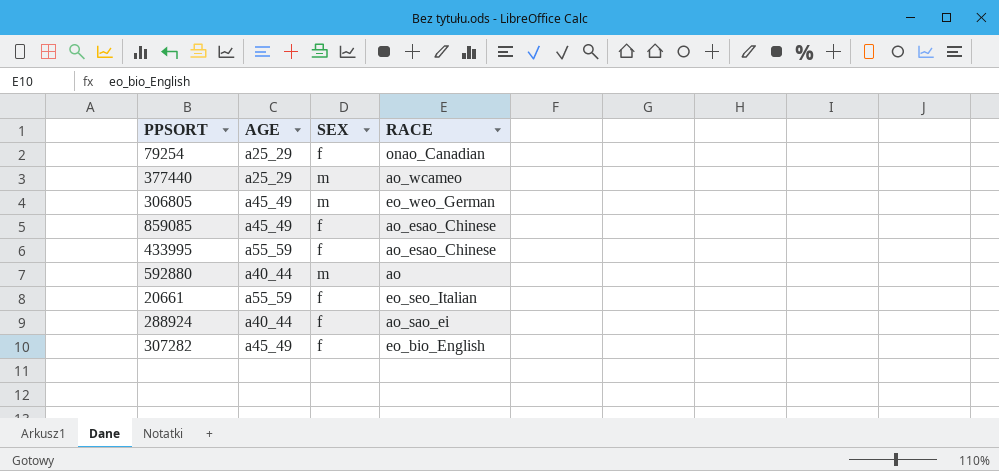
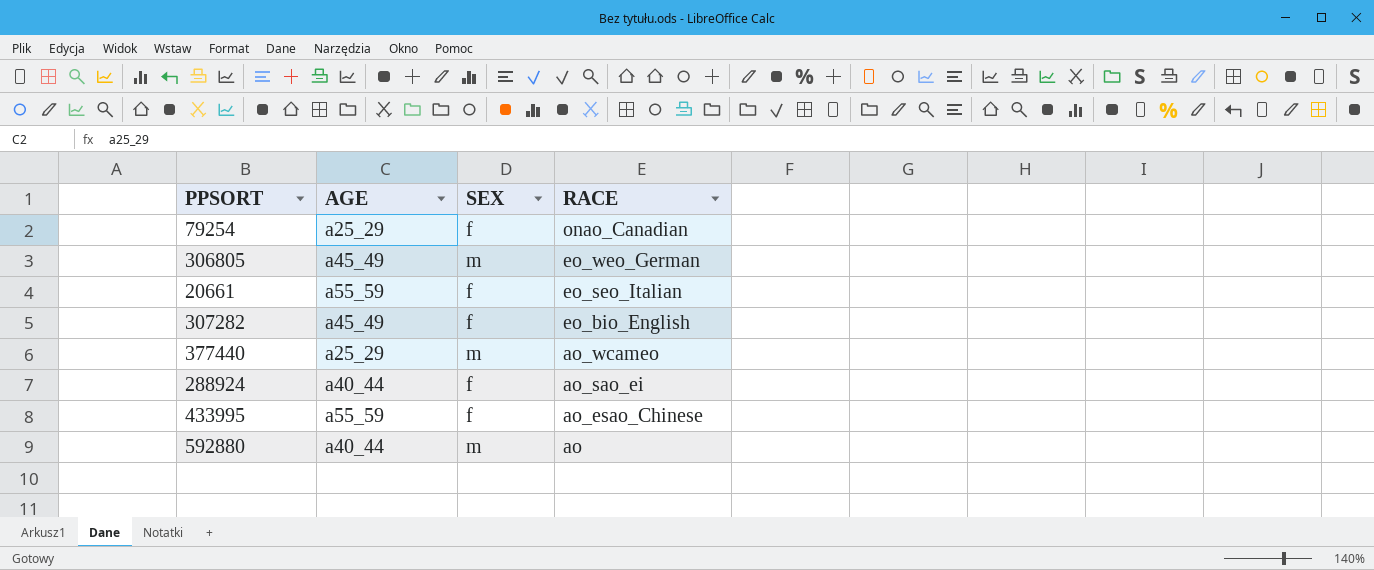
row order: none -> RACE descending
row 859085: a45_49 | f | ao_esao_Chinese -> none

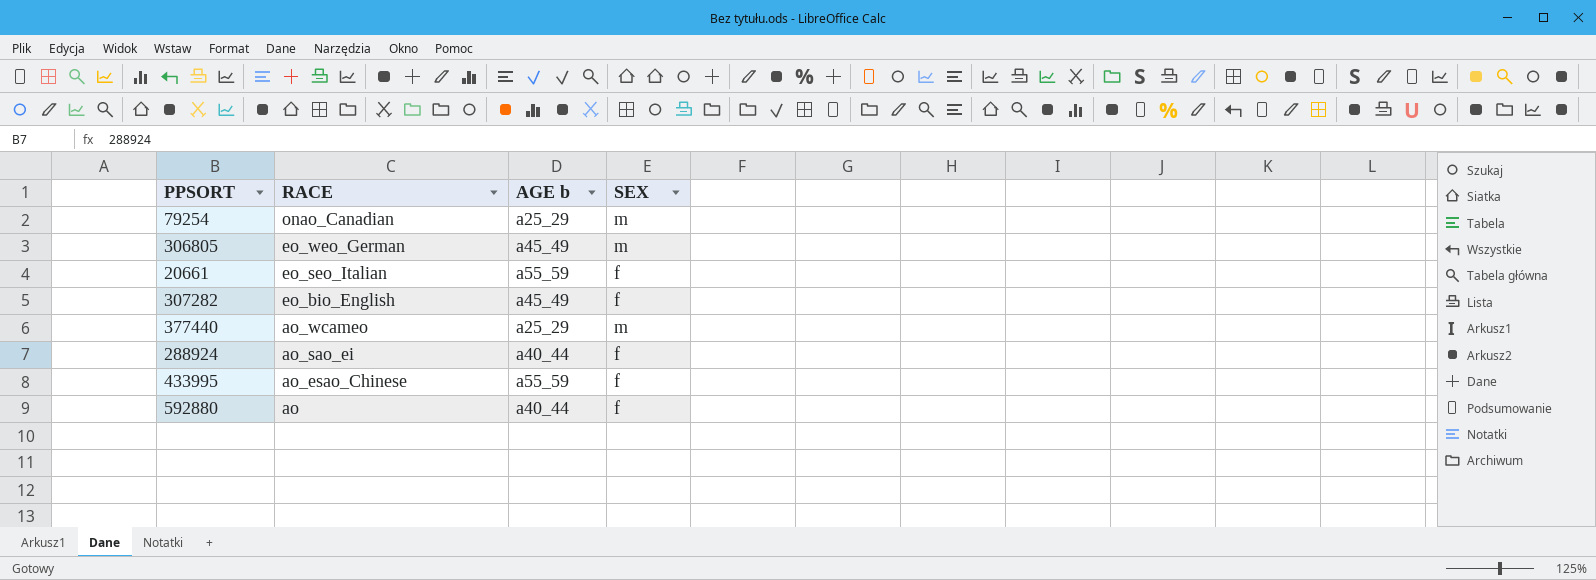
column RACE | position: 4 -> 2
column name: AGE -> AGE b
79254 | SEX: f -> m
592880 | SEX: m -> f

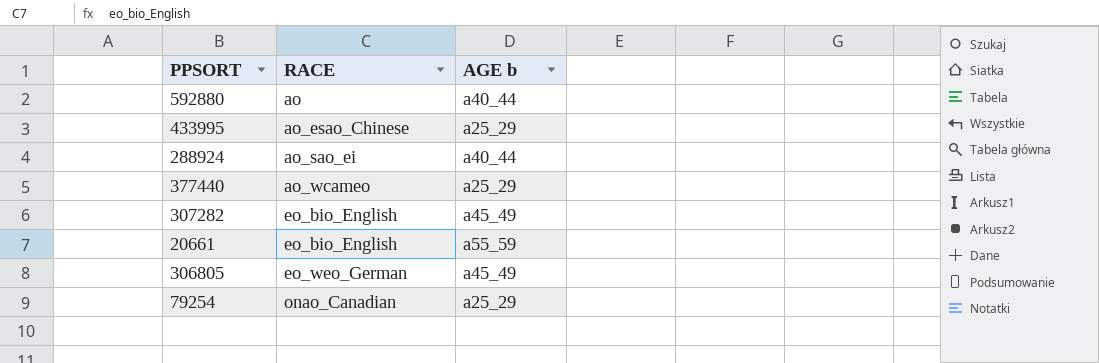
row order: RACE descending -> RACE ascending
column SEX | position: 4 -> none
433995 | AGE b: a55_59 -> a25_29
20661 | RACE: eo_seo_Italian -> eo_bio_English

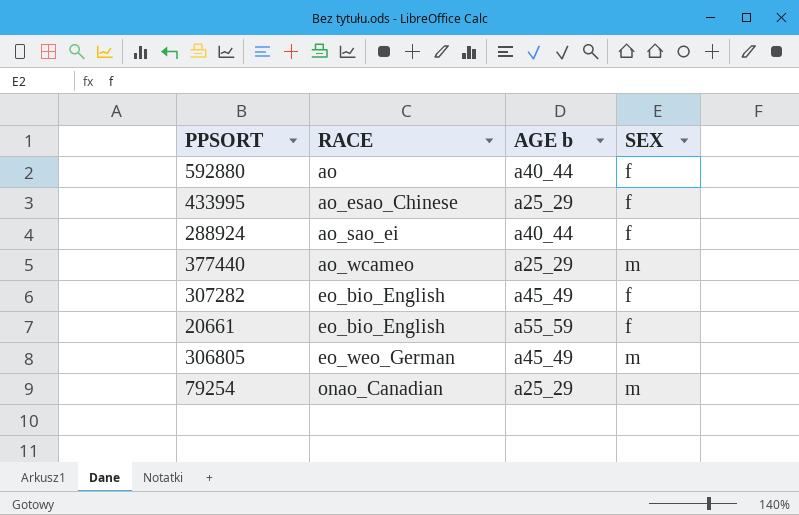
column SEX | position: none -> 4

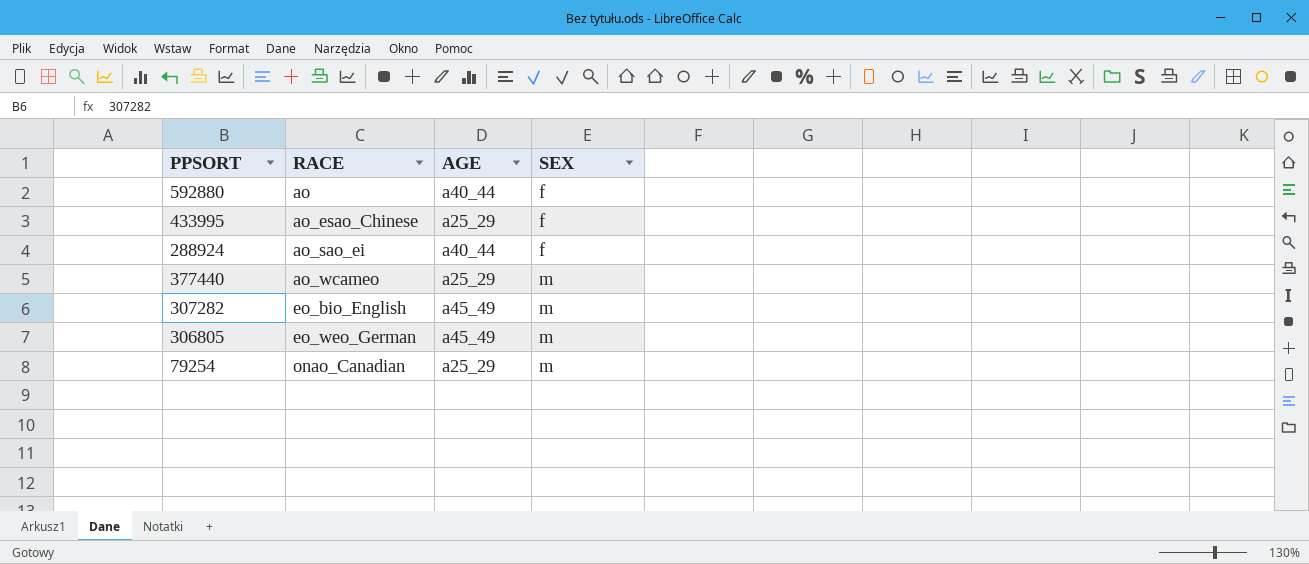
column name: AGE b -> AGE
row 20661: eo_bio_English | a55_59 | f -> none
307282 | SEX: f -> m

